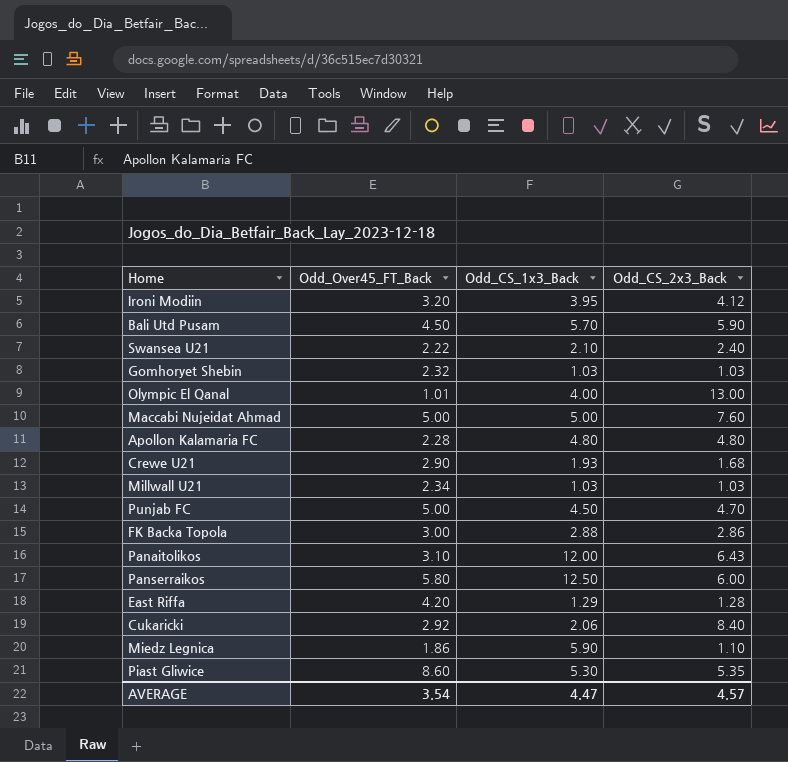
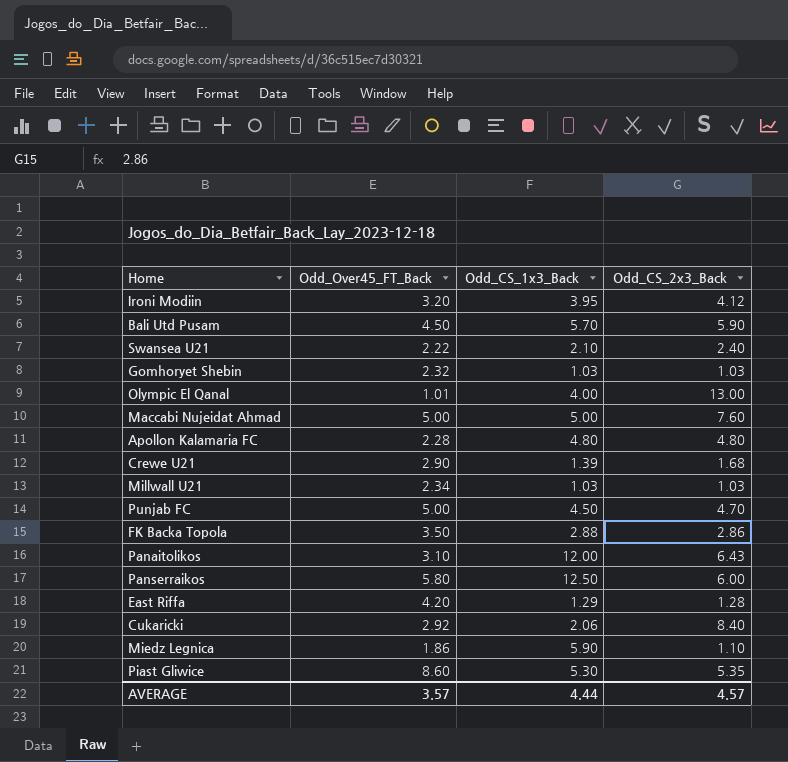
Crewe U21 | Odd_CS_1x3_Back: 1.93 -> 1.39
FK Backa Topola | Odd_Over45_FT_Back: 3.00 -> 3.50
AVERAGE | Odd_Over45_FT_Back: 3.54 -> 3.57
AVERAGE | Odd_CS_1x3_Back: 4.47 -> 4.44

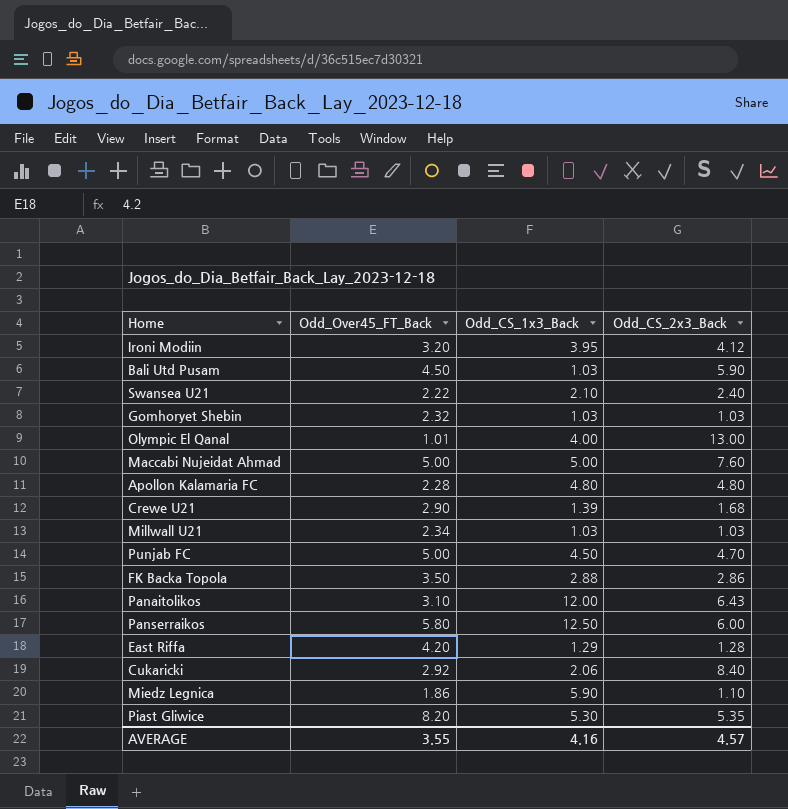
Bali Utd Pusam | Odd_CS_1x3_Back: 5.70 -> 1.03
Piast Gliwice | Odd_Over45_FT_Back: 8.60 -> 8.20
AVERAGE | Odd_Over45_FT_Back: 3.57 -> 3.55
AVERAGE | Odd_CS_1x3_Back: 4.44 -> 4.16

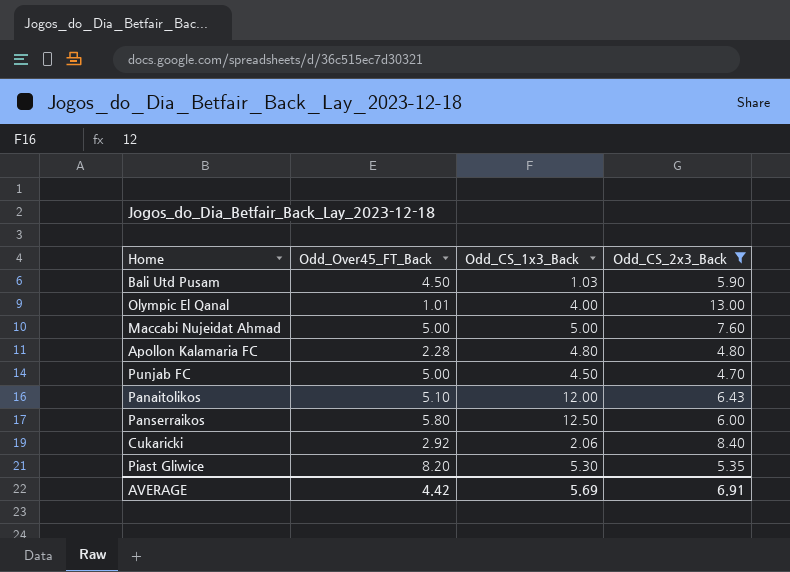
filter: none -> Odd_CS_2x3_Back >= 4.70
Panaitolikos | Odd_Over45_FT_Back: 3.10 -> 5.10
AVERAGE | Odd_Over45_FT_Back: 3.55 -> 4.42
AVERAGE | Odd_CS_1x3_Back: 4.16 -> 5.69
AVERAGE | Odd_CS_2x3_Back: 4.57 -> 6.91

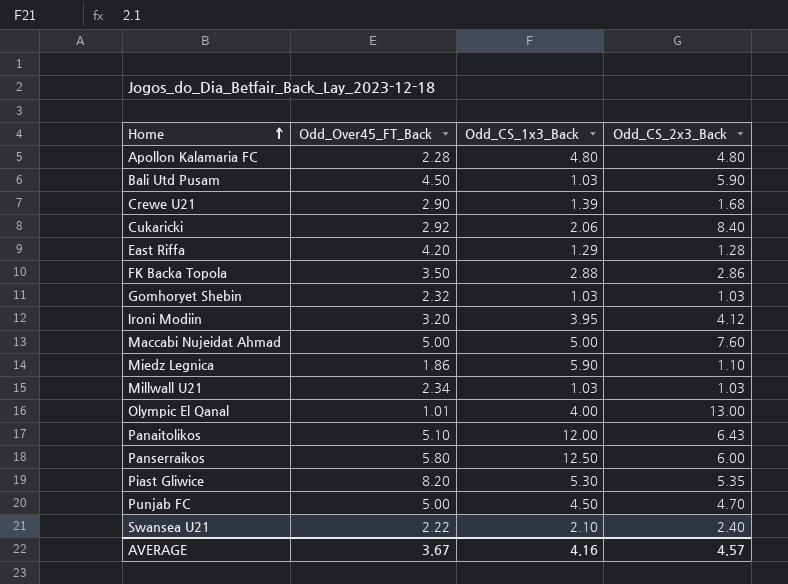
filter: Odd_CS_2x3_Back >= 4.70 -> none
row order: none -> Home ascending
AVERAGE | Odd_Over45_FT_Back: 4.42 -> 3.67
AVERAGE | Odd_CS_1x3_Back: 5.69 -> 4.16
AVERAGE | Odd_CS_2x3_Back: 6.91 -> 4.57

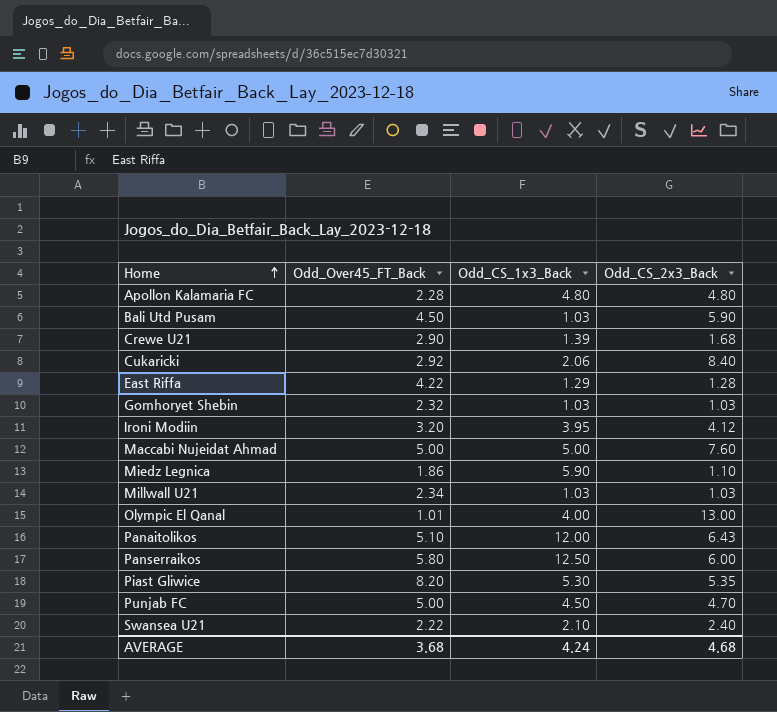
row FK Backa Topola: 3.50 | 2.88 | 2.86 -> none
East Riffa | Odd_Over45_FT_Back: 4.20 -> 4.22
AVERAGE | Odd_Over45_FT_Back: 3.67 -> 3.68
AVERAGE | Odd_CS_1x3_Back: 4.16 -> 4.24
AVERAGE | Odd_CS_2x3_Back: 4.57 -> 4.68

